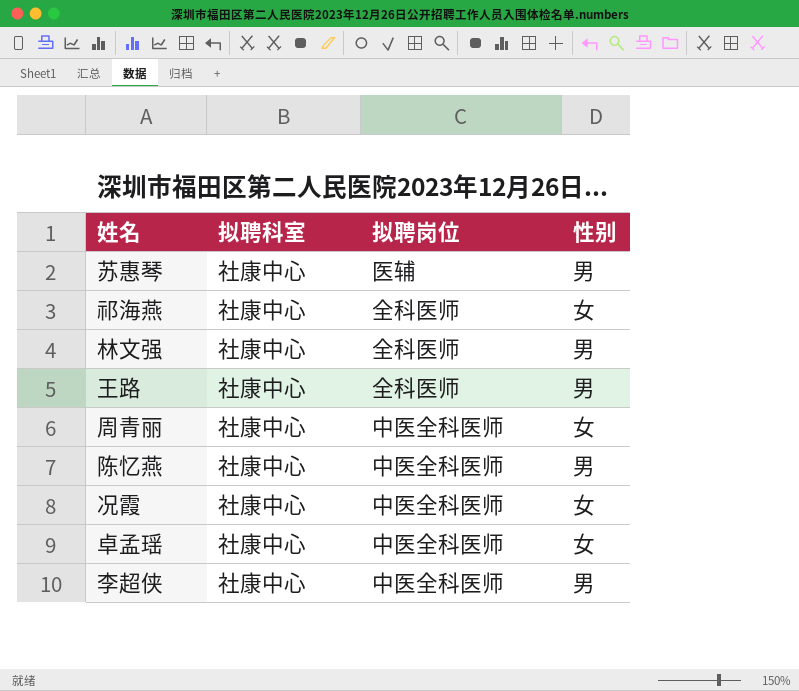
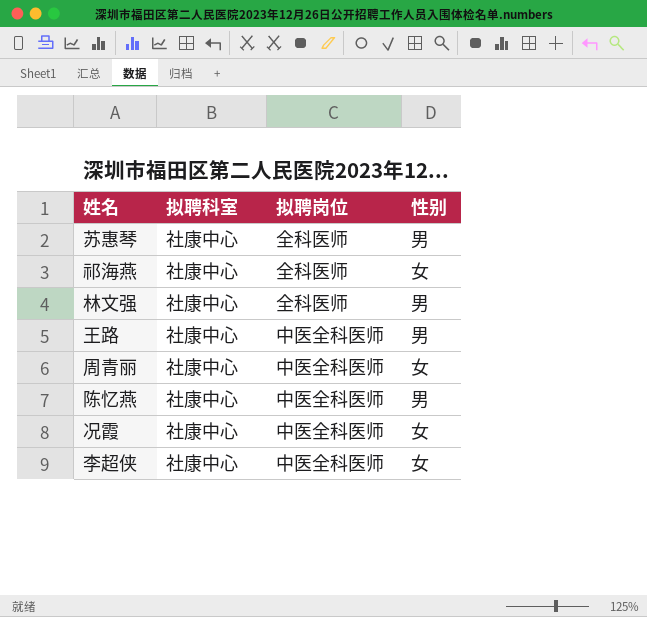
row 卓孟瑶: 社康中心 | 中医全科医师 | 女 -> none
苏惠琴 | 拟聘岗位: 医辅 -> 全科医师
王路 | 拟聘岗位: 全科医师 -> 中医全科医师
李超侠 | 性别: 男 -> 女

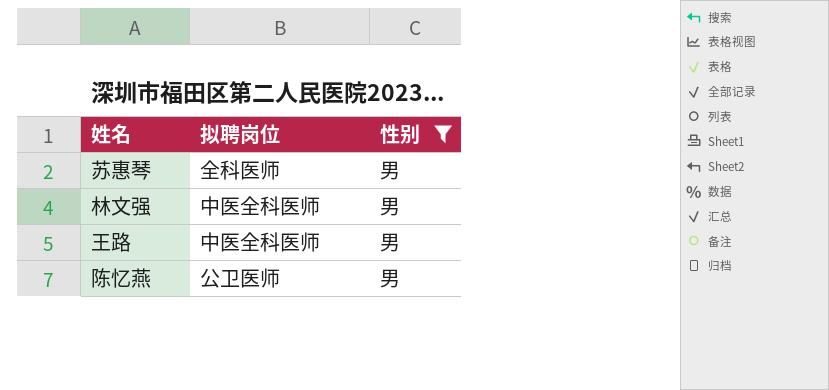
filter: none -> 性别 = 男
column 拟聘科室 | position: 2 -> none
林文强 | 拟聘岗位: 全科医师 -> 中医全科医师
陈忆燕 | 拟聘岗位: 中医全科医师 -> 公卫医师

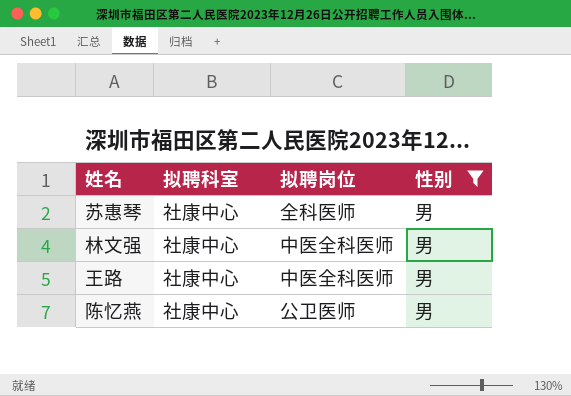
column 拟聘科室 | position: none -> 2

